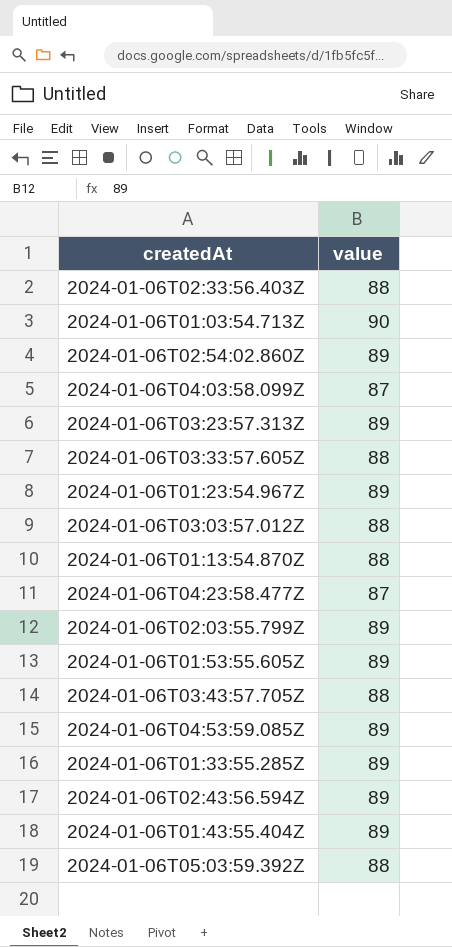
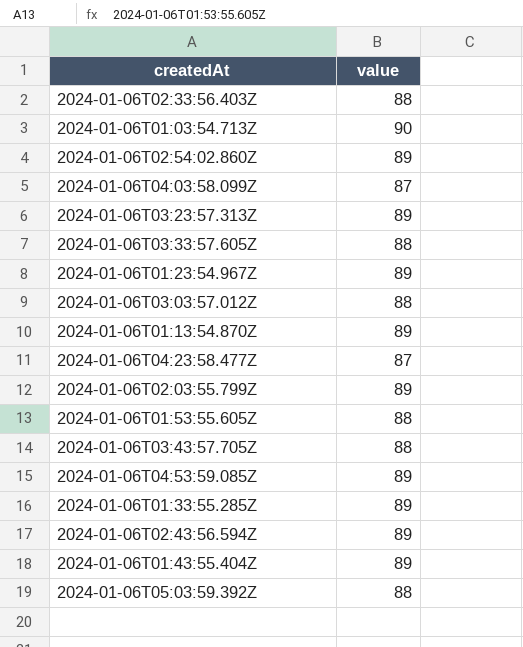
2024-01-06T01:13:54.870Z | value: 88 -> 89
2024-01-06T01:53:55.605Z | value: 89 -> 88

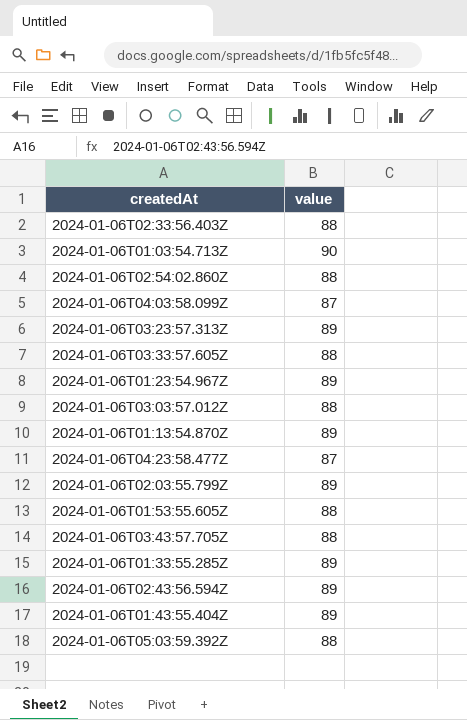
row 2024-01-06T04:53:59.085Z: 89 -> none
2024-01-06T02:54:02.860Z | value: 89 -> 88

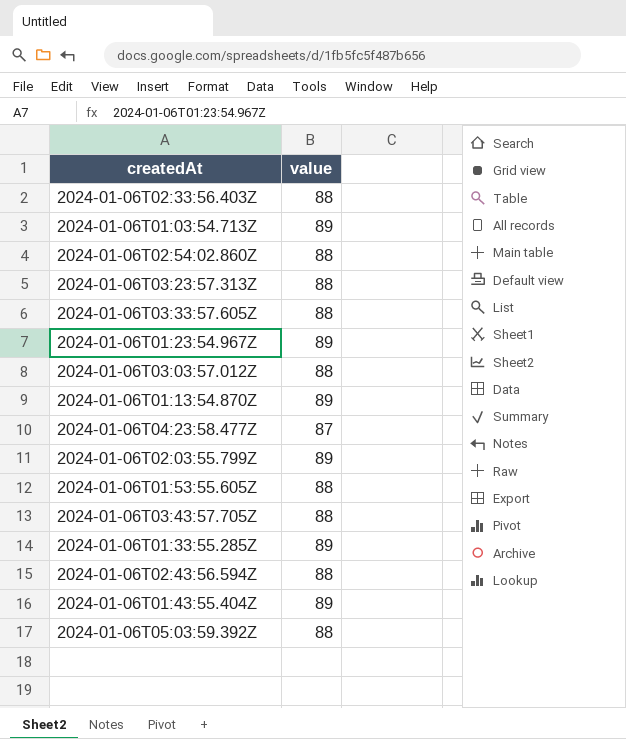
row 2024-01-06T04:03:58.099Z: 87 -> none
2024-01-06T01:03:54.713Z | value: 90 -> 89
2024-01-06T03:23:57.313Z | value: 89 -> 88
2024-01-06T02:43:56.594Z | value: 89 -> 88

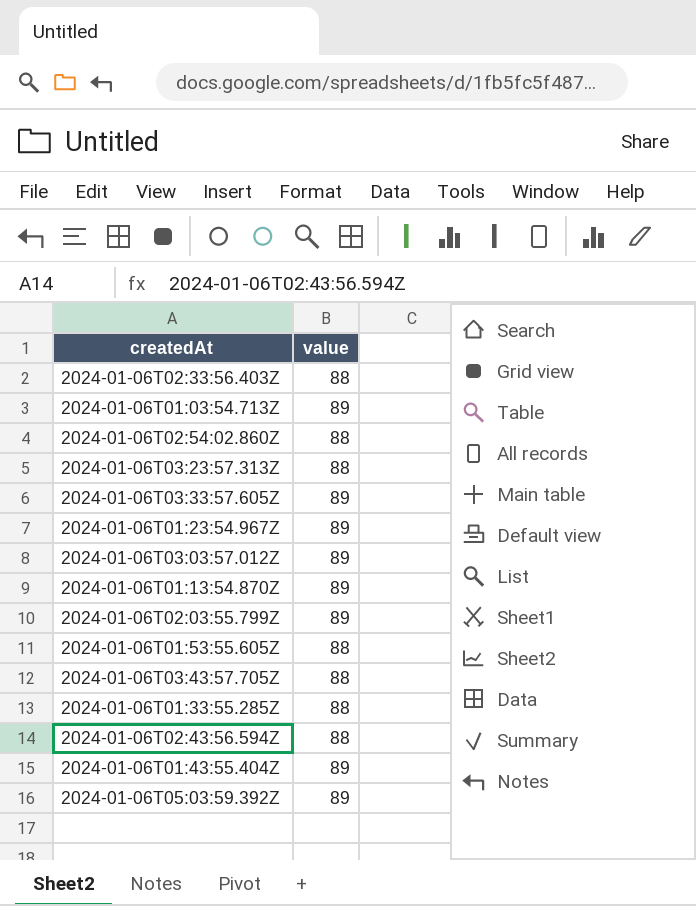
row 2024-01-06T04:23:58.477Z: 87 -> none
2024-01-06T03:33:57.605Z | value: 88 -> 89
2024-01-06T03:03:57.012Z | value: 88 -> 89
2024-01-06T01:33:55.285Z | value: 89 -> 88
2024-01-06T05:03:59.392Z | value: 88 -> 89

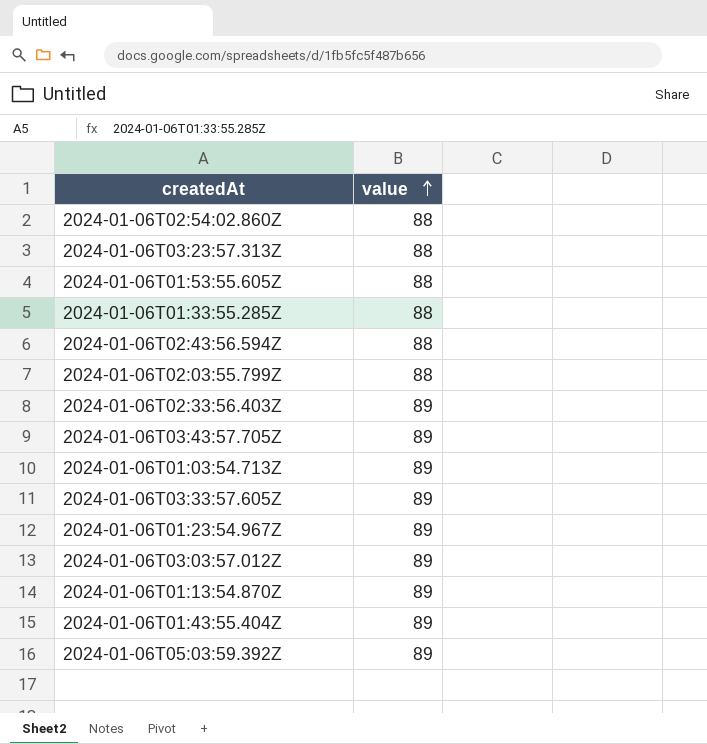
row order: none -> value ascending
2024-01-06T02:03:55.799Z | value: 89 -> 88
2024-01-06T02:33:56.403Z | value: 88 -> 89
2024-01-06T03:43:57.705Z | value: 88 -> 89

